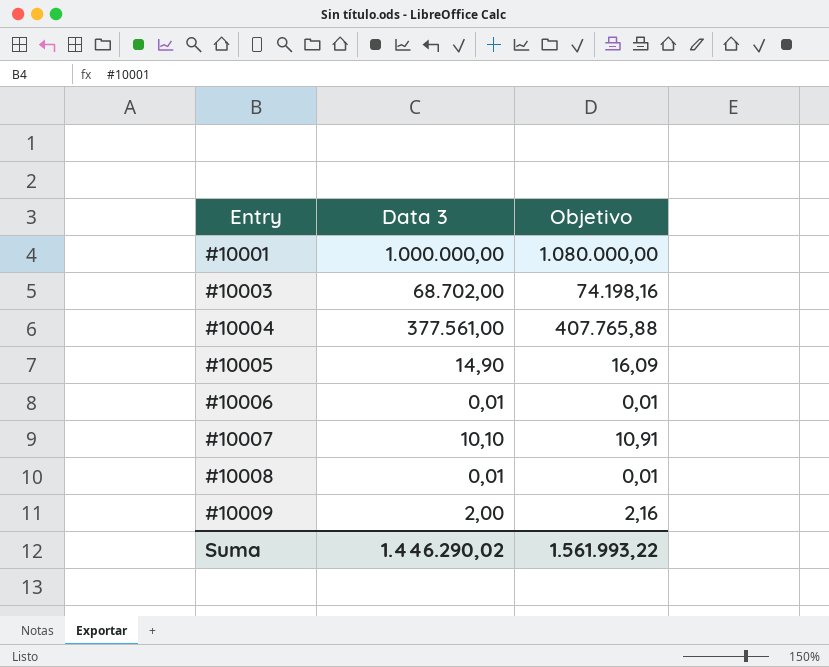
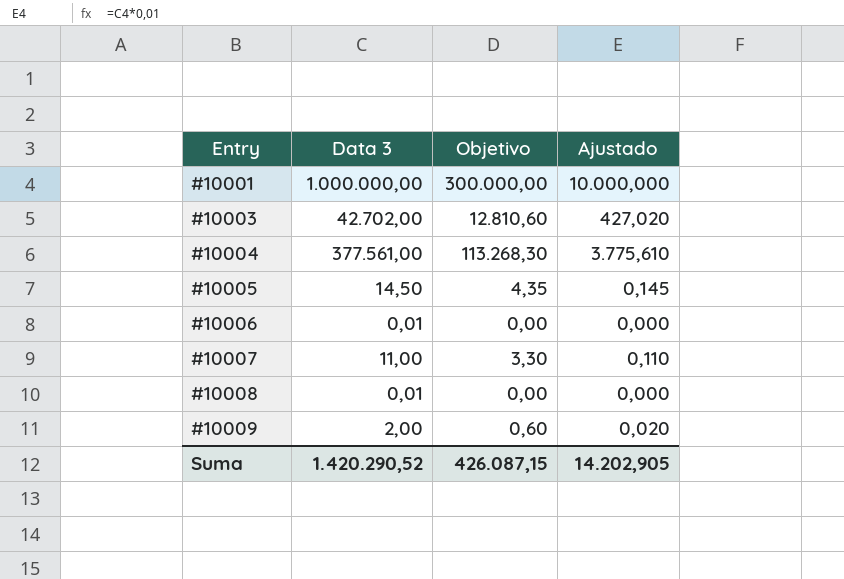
column Objetivo | formula: [Data 3] * 1,08 -> [Data 3] * 0,3
column Ajustado | formula: none -> [Data 3] * 0,01
#10003 | Data 3: 68.702,00 -> 42.702,00
#10005 | Data 3: 14,90 -> 14,50
#10007 | Data 3: 10,10 -> 11,00
Suma | Data 3: 1.446.290,02 -> 1.420.290,52
Suma | Objetivo: 1.561.993,22 -> 426.087,15

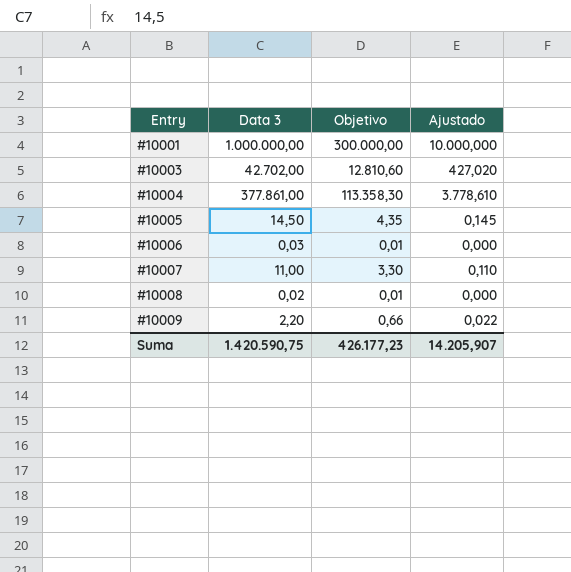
#10004 | Data 3: 377.561,00 -> 377.861,00
#10004 | Objetivo: 113.268,30 -> 113.358,30
#10004 | Ajustado: 3.775,610 -> 3.778,610
#10006 | Data 3: 0,01 -> 0,03
#10006 | Objetivo: 0,00 -> 0,01
#10008 | Data 3: 0,01 -> 0,02
#10008 | Objetivo: 0,00 -> 0,01
#10009 | Data 3: 2,00 -> 2,20
#10009 | Objetivo: 0,60 -> 0,66
#10009 | Ajustado: 0,020 -> 0,022
Suma | Data 3: 1.420.290,52 -> 1.420.590,75
Suma | Objetivo: 426.087,15 -> 426.177,23
Suma | Ajustado: 14.202,905 -> 14.205,907

